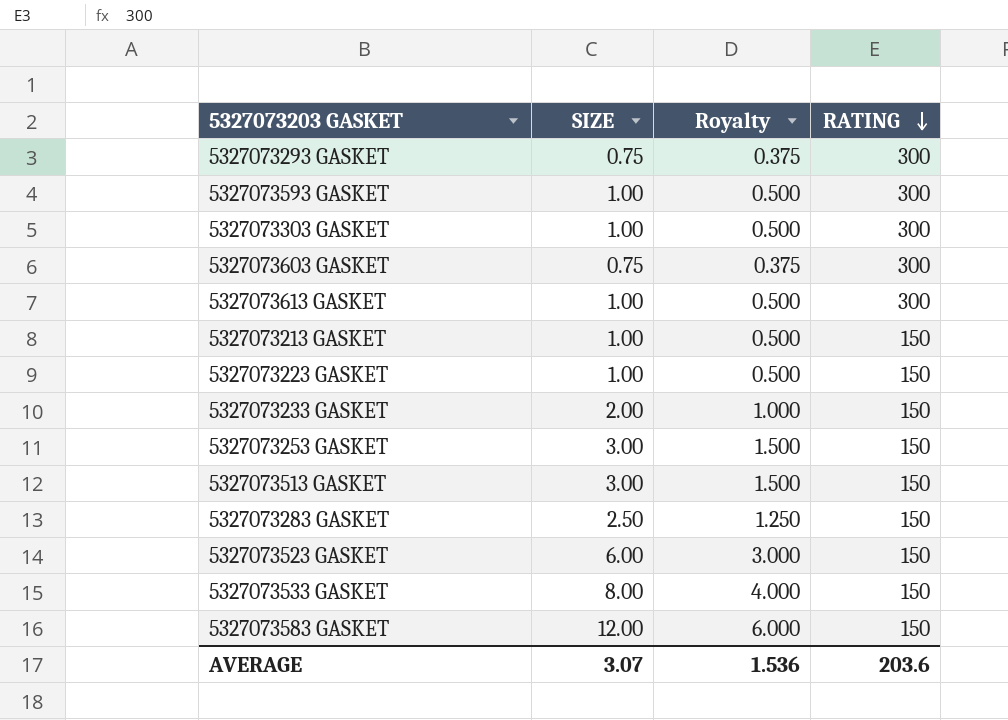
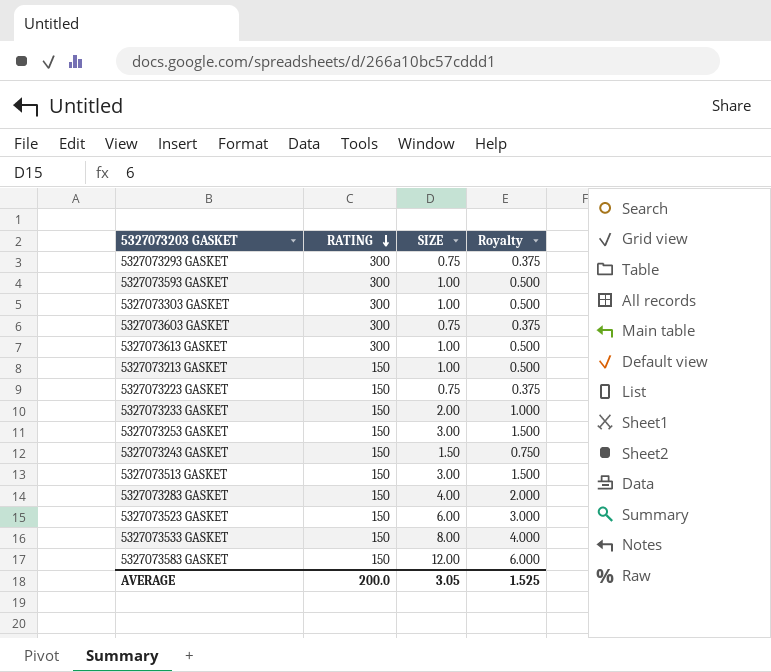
column RATING | position: 4 -> 2
5327073223 GASKET | SIZE: 1.00 -> 0.75
5327073223 GASKET | Royalty: 0.500 -> 0.375
row 5327073243 GASKET: none -> 150 | 1.50 | 0.750
5327073283 GASKET | SIZE: 2.50 -> 4.00
5327073283 GASKET | Royalty: 1.250 -> 2.000
AVERAGE | RATING: 203.6 -> 200.0
AVERAGE | SIZE: 3.07 -> 3.05
AVERAGE | Royalty: 1.536 -> 1.525

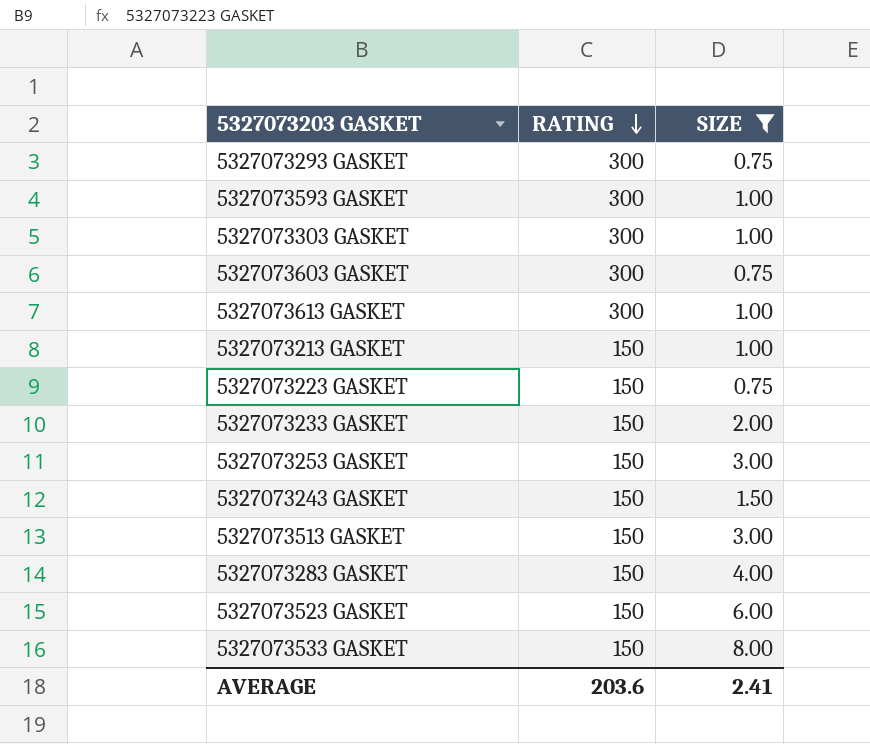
filter: none -> SIZE != 12.00
column Royalty | formula: [SIZE] * 0.5 -> none
AVERAGE | RATING: 200.0 -> 203.6
AVERAGE | SIZE: 3.05 -> 2.41

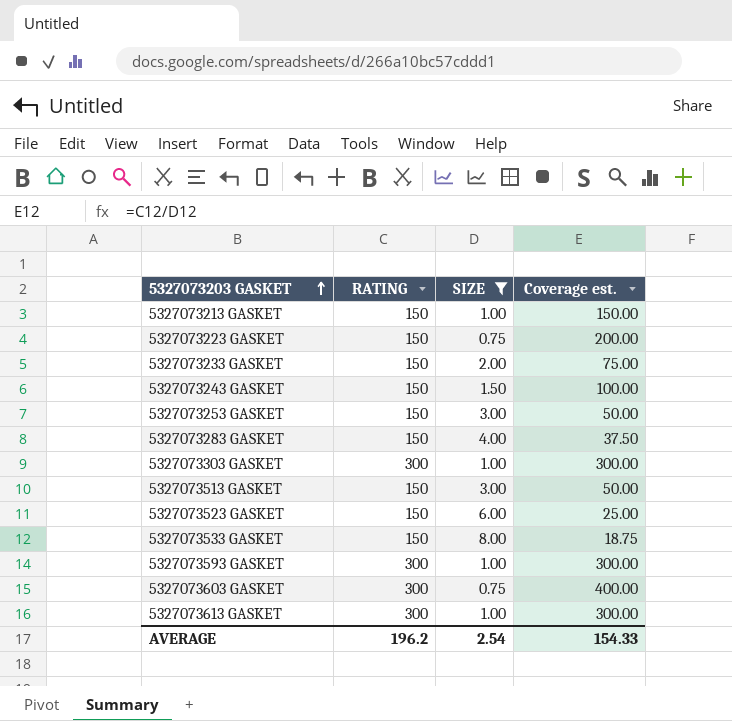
row order: RATING descending -> 5327073203 GASKET ascending
column Coverage est. | formula: none -> [RATING] / [SIZE]
row 5327073293 GASKET: 300 | 0.75 -> none
AVERAGE | RATING: 203.6 -> 196.2
AVERAGE | SIZE: 2.41 -> 2.54

